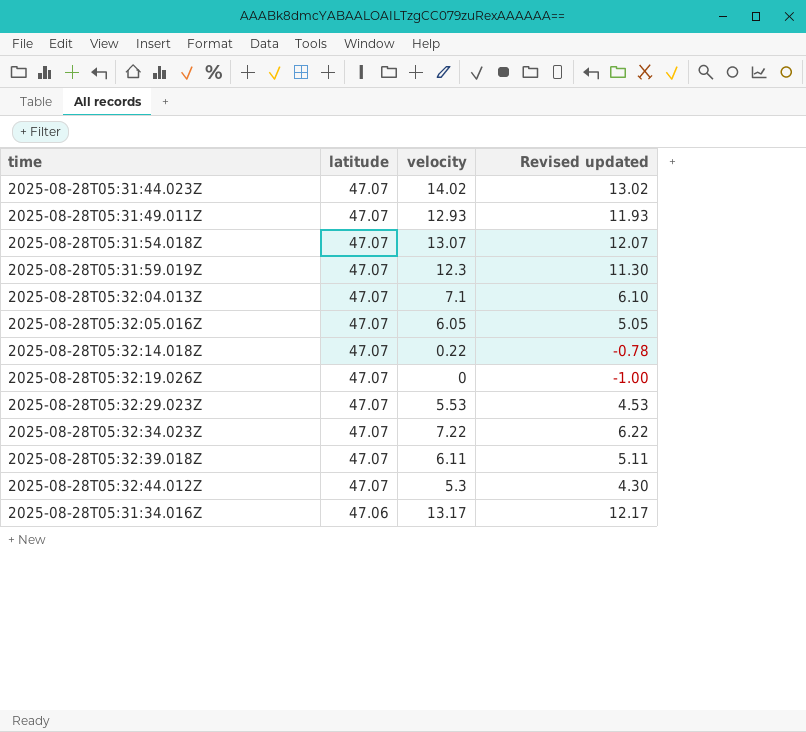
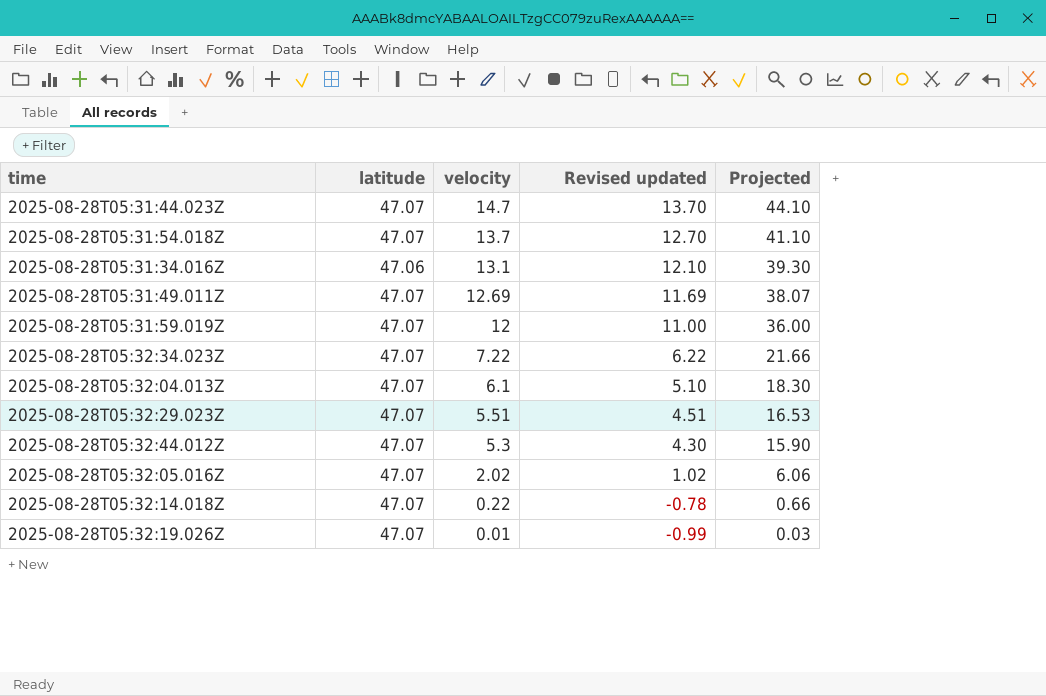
row order: latitude descending -> velocity descending
column Projected | formula: none -> [velocity] * 3
row 2025-08-28T05:32:39.018Z: 47.07 | 6.11 | 5.11 -> none
2025-08-28T05:31:44.023Z | velocity: 14.02 -> 14.7
2025-08-28T05:31:44.023Z | Revised updated: 13.02 -> 13.70
2025-08-28T05:31:54.018Z | velocity: 13.07 -> 13.7
2025-08-28T05:31:54.018Z | Revised updated: 12.07 -> 12.70
2025-08-28T05:31:34.016Z | velocity: 13.17 -> 13.1
2025-08-28T05:31:34.016Z | Revised updated: 12.17 -> 12.10
2025-08-28T05:31:49.011Z | velocity: 12.93 -> 12.69
2025-08-28T05:31:49.011Z | Revised updated: 11.93 -> 11.69
2025-08-28T05:31:59.019Z | velocity: 12.3 -> 12
2025-08-28T05:31:59.019Z | Revised updated: 11.30 -> 11.00
2025-08-28T05:32:04.013Z | velocity: 7.1 -> 6.1
2025-08-28T05:32:04.013Z | Revised updated: 6.10 -> 5.10
2025-08-28T05:32:29.023Z | velocity: 5.53 -> 5.51
2025-08-28T05:32:29.023Z | Revised updated: 4.53 -> 4.51
2025-08-28T05:32:05.016Z | velocity: 6.05 -> 2.02
2025-08-28T05:32:05.016Z | Revised updated: 5.05 -> 1.02
2025-08-28T05:32:19.026Z | velocity: 0 -> 0.01
2025-08-28T05:32:19.026Z | Revised updated: -1.00 -> -0.99

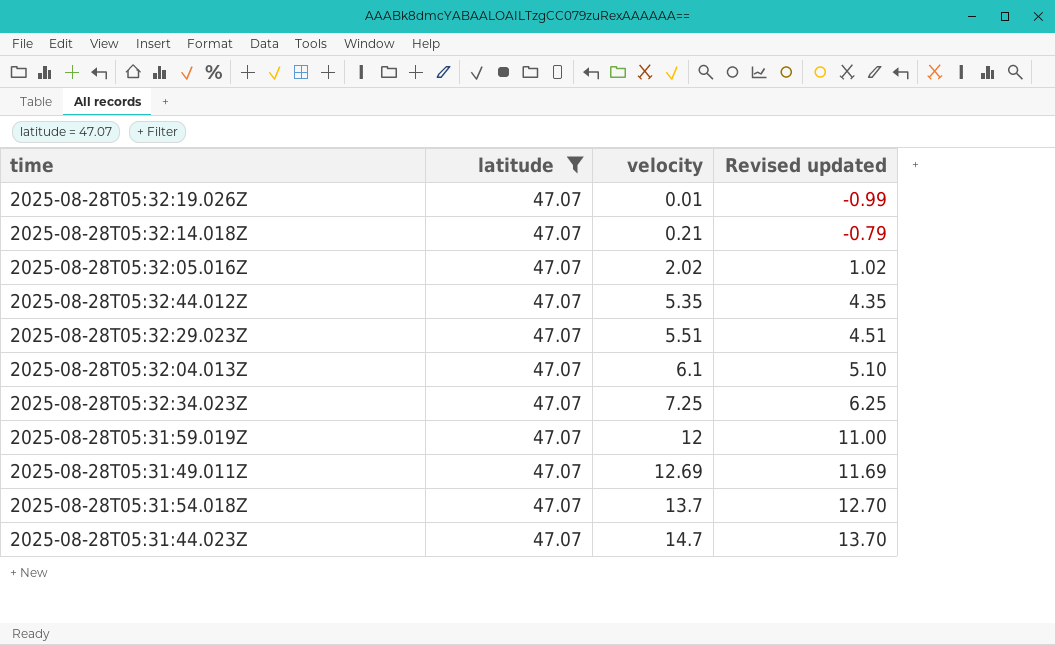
filter: none -> latitude = 47.07
row order: velocity descending -> velocity ascending
column Projected | formula: [velocity] * 3 -> none
2025-08-28T05:32:14.018Z | velocity: 0.22 -> 0.21
2025-08-28T05:32:14.018Z | Revised updated: -0.78 -> -0.79
2025-08-28T05:32:44.012Z | velocity: 5.3 -> 5.35
2025-08-28T05:32:44.012Z | Revised updated: 4.30 -> 4.35
2025-08-28T05:32:34.023Z | velocity: 7.22 -> 7.25
2025-08-28T05:32:34.023Z | Revised updated: 6.22 -> 6.25

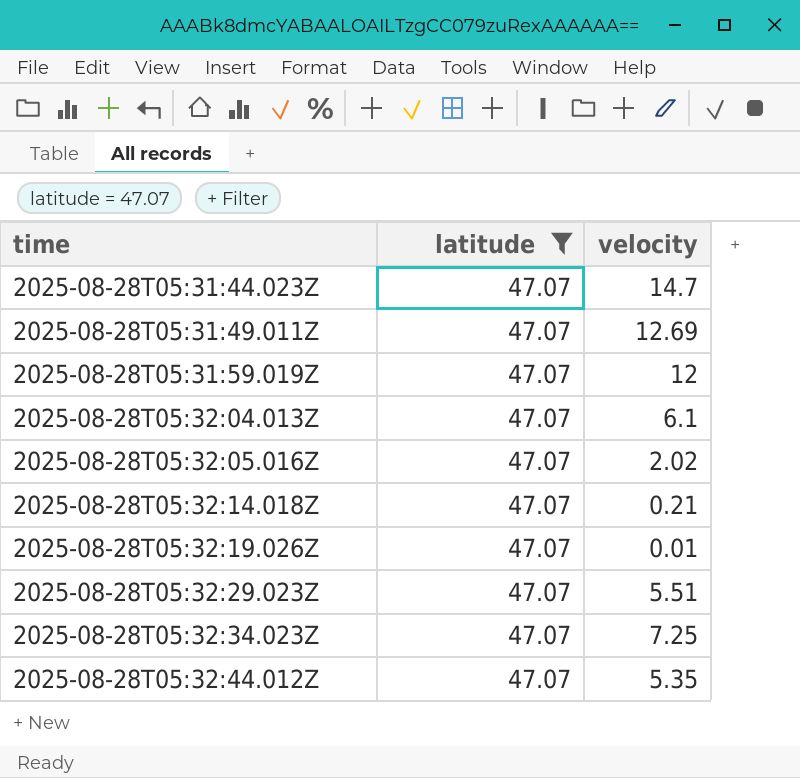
row order: velocity ascending -> time ascending
column Revised updated | formula: [velocity] - 1 -> none
row 2025-08-28T05:31:54.018Z: 47.07 | 13.7 | 12.70 -> none

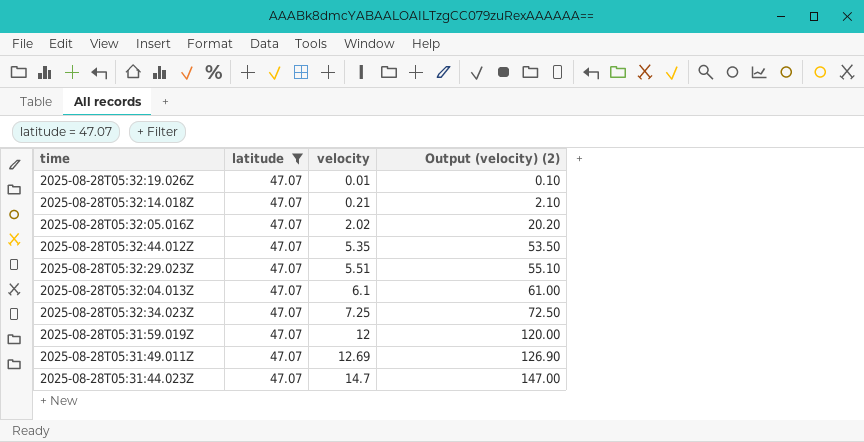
row order: time ascending -> velocity ascending
column Output (velocity) (2) | formula: none -> [velocity] * 10

